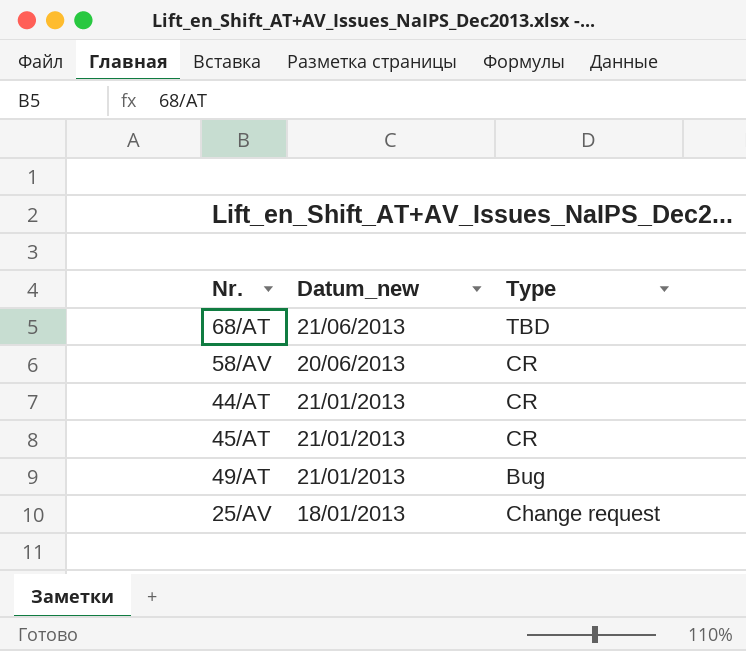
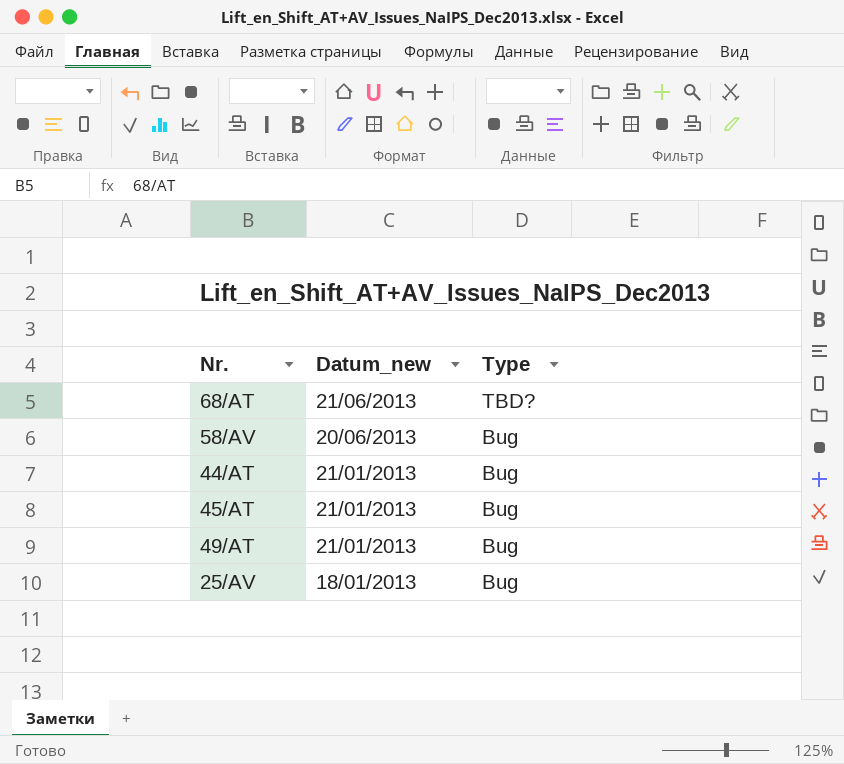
68/AT | Type: TBD -> TBD?
58/AV | Type: CR -> Bug
44/AT | Type: CR -> Bug
45/AT | Type: CR -> Bug
25/AV | Type: Change request -> Bug

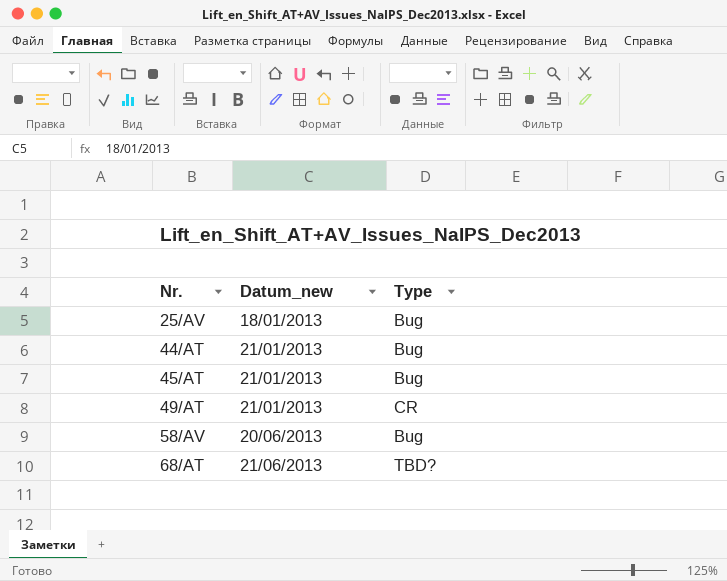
row order: Datum_new descending -> Nr. ascending
49/AT | Type: Bug -> CR

